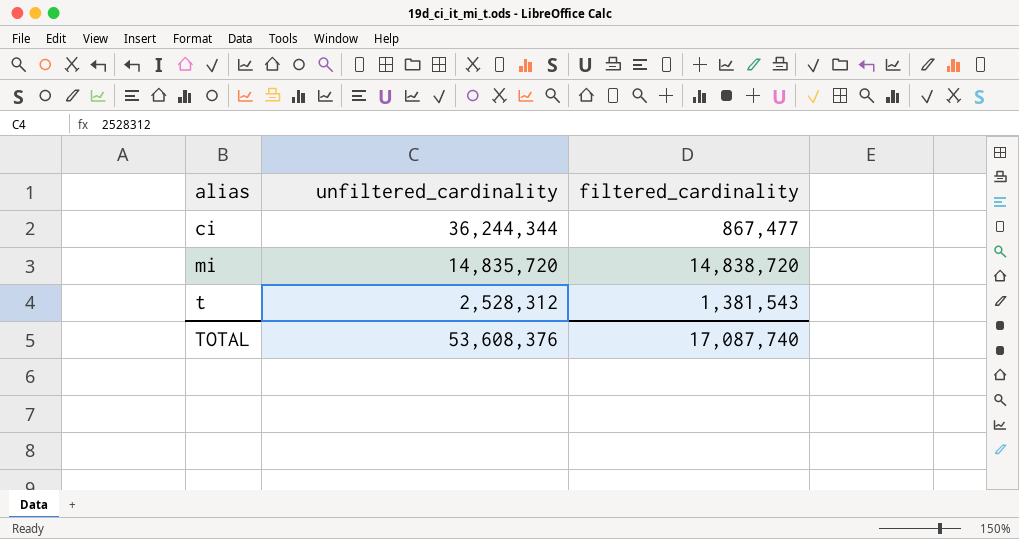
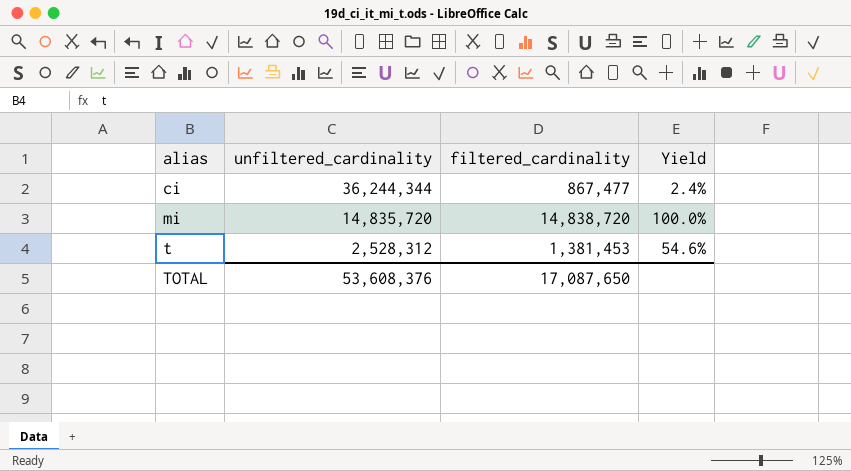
column Yield | formula: none -> [filtered_cardinality] / [unfiltered_cardinality]
t | filtered_cardinality: 1,381,543 -> 1,381,453
TOTAL | filtered_cardinality: 17,087,740 -> 17,087,650

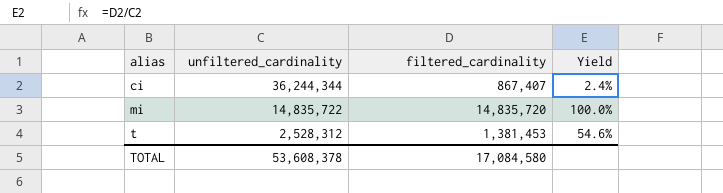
ci | filtered_cardinality: 867,477 -> 867,407
mi | unfiltered_cardinality: 14,835,720 -> 14,835,722
mi | filtered_cardinality: 14,838,720 -> 14,835,720
TOTAL | unfiltered_cardinality: 53,608,376 -> 53,608,378
TOTAL | filtered_cardinality: 17,087,650 -> 17,084,580

